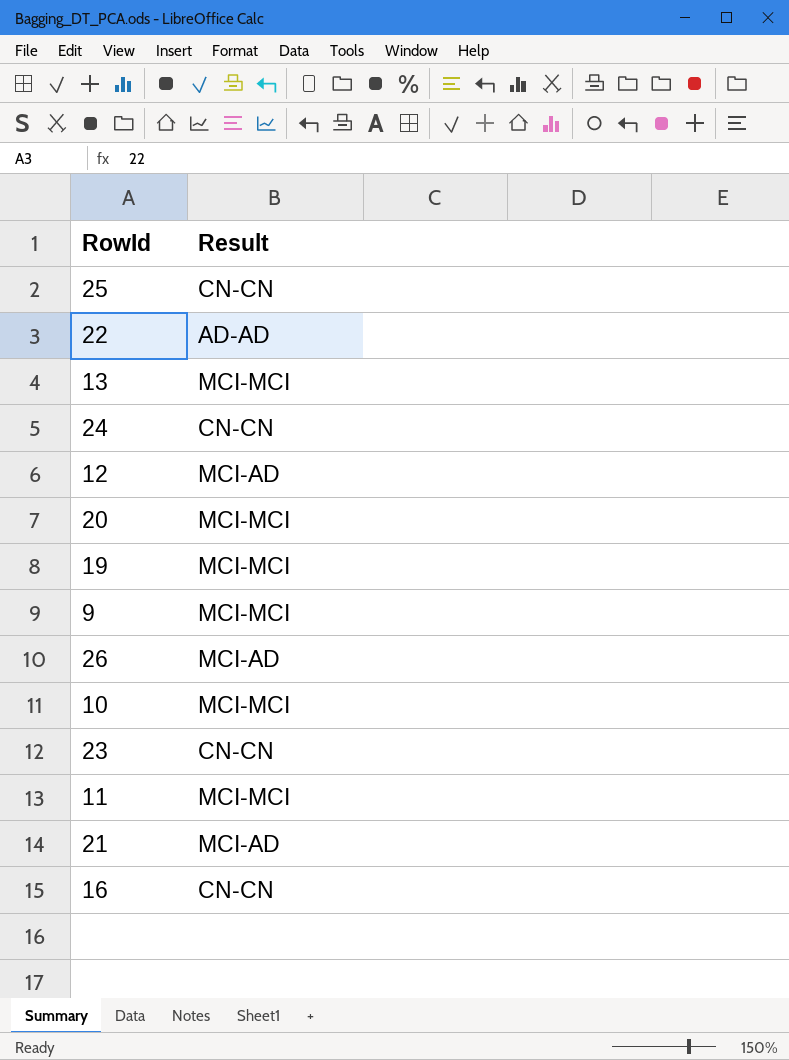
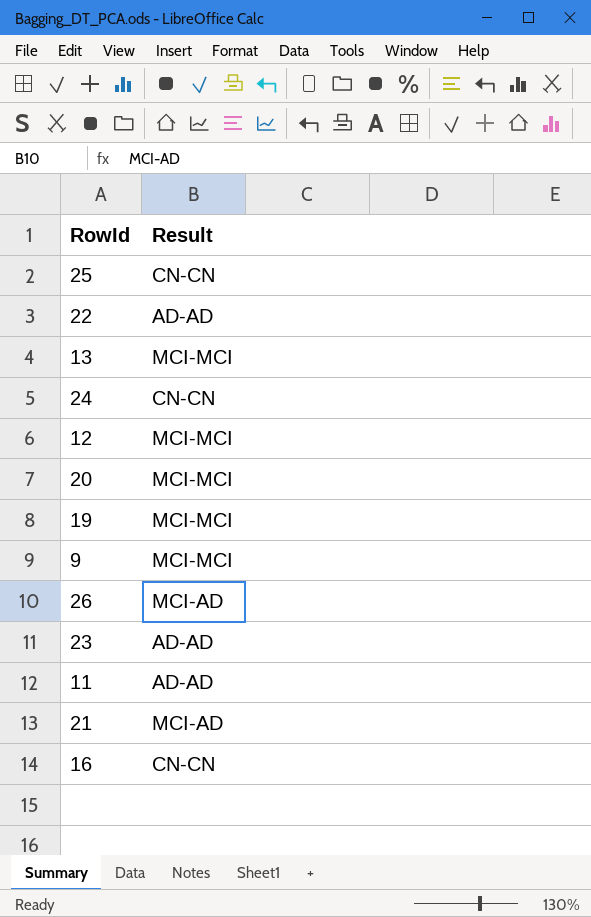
row 10: MCI-MCI -> none
12 | Result: MCI-AD -> MCI-MCI
23 | Result: CN-CN -> AD-AD
11 | Result: MCI-MCI -> AD-AD

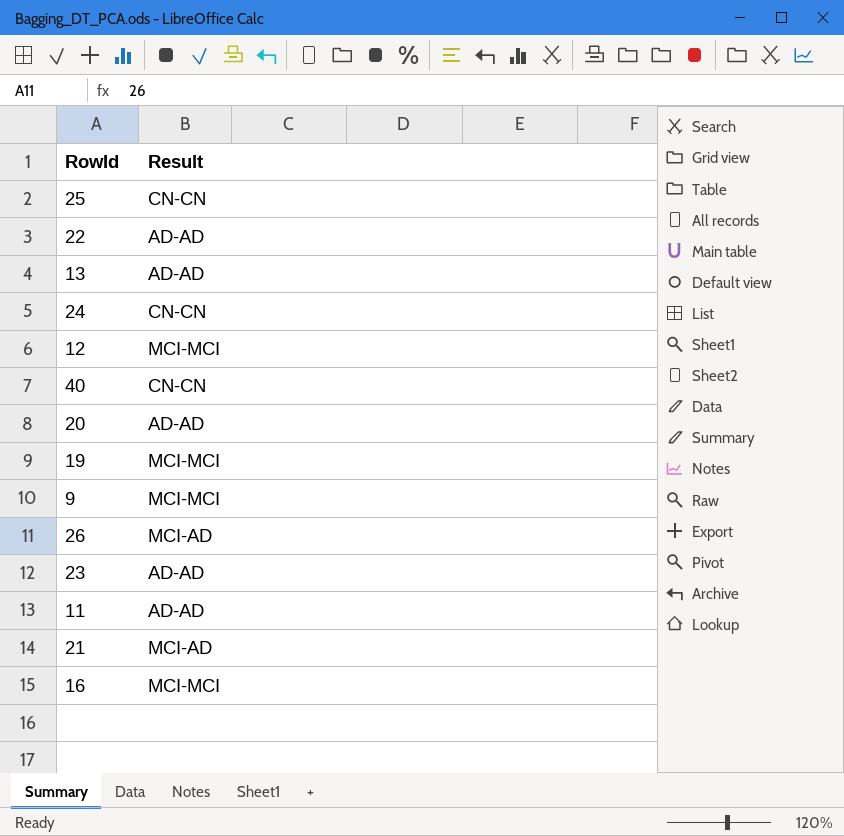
13 | Result: MCI-MCI -> AD-AD
row 40: none -> CN-CN
20 | Result: MCI-MCI -> AD-AD
16 | Result: CN-CN -> MCI-MCI

